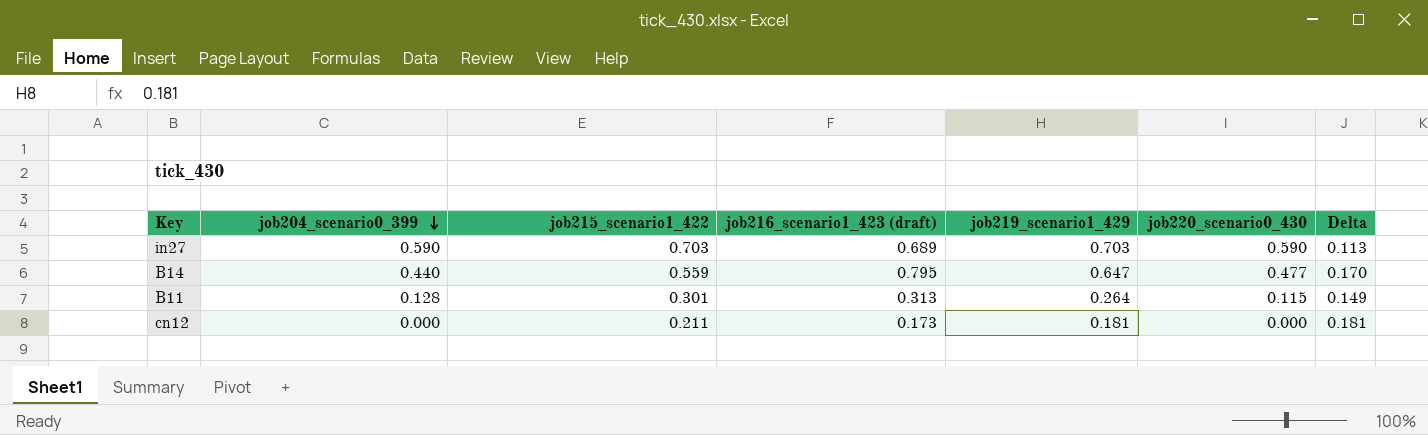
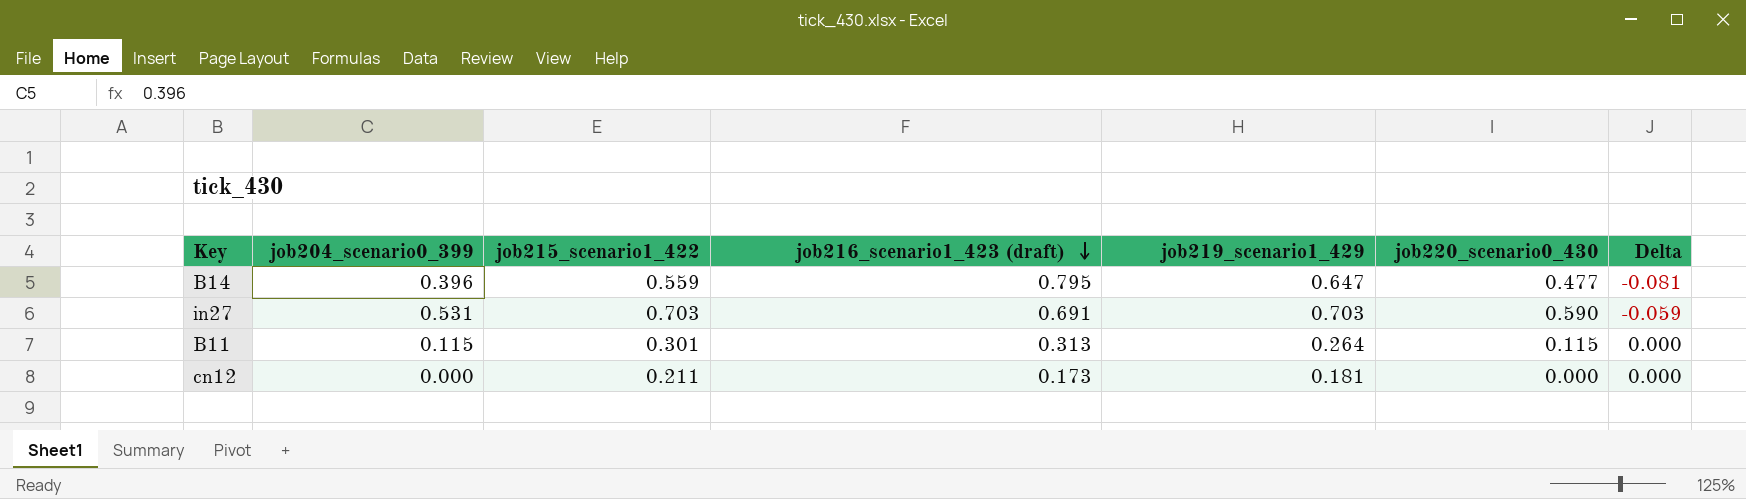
row order: job204_scenario0_399 descending -> job216_scenario1_423 (draft) descending
column Delta | formula: [job219_scenario1_429] - [job220_scenario0_430] -> [job204_scenario0_399] - [job220_scenario0_430]
B14 | job204_scenario0_399: 0.440 -> 0.396
in27 | job204_scenario0_399: 0.590 -> 0.531
in27 | job216_scenario1_423 (draft): 0.689 -> 0.691
B11 | job204_scenario0_399: 0.128 -> 0.115

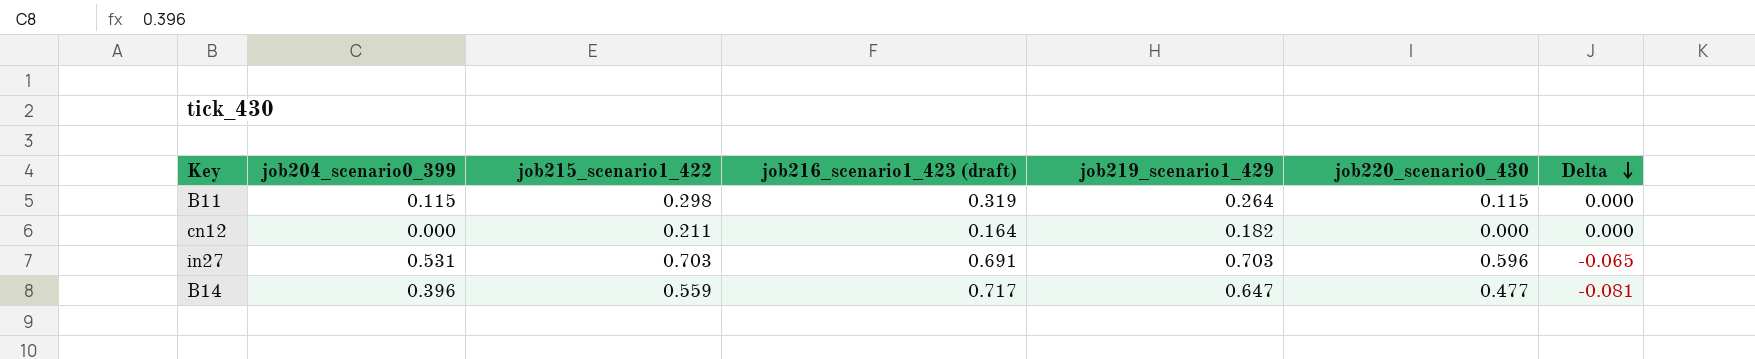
row order: job216_scenario1_423 (draft) descending -> Delta descending
B11 | job215_scenario1_422: 0.301 -> 0.298
B11 | job216_scenario1_423 (draft): 0.313 -> 0.319
cn12 | job216_scenario1_423 (draft): 0.173 -> 0.164
cn12 | job219_scenario1_429: 0.181 -> 0.182
in27 | job220_scenario0_430: 0.590 -> 0.596
in27 | Delta: -0.059 -> -0.065
B14 | job216_scenario1_423 (draft): 0.795 -> 0.717

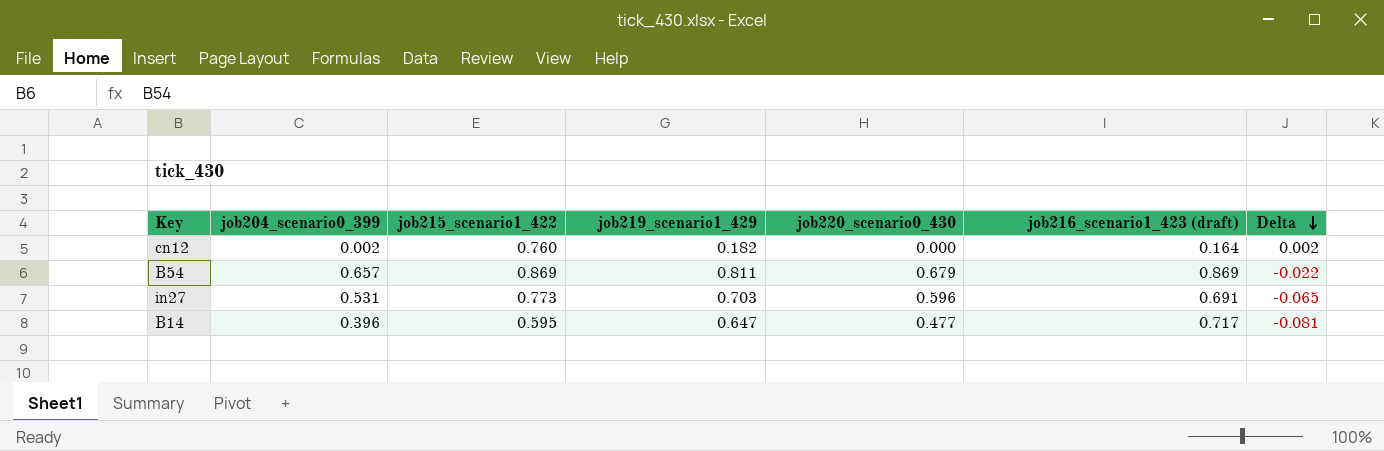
column job216_scenario1_423 (draft) | position: 4 -> 6
row B11: 0.115 | 0.298 | 0.319 | 0.264 | 0.115 | 0.000 -> none
cn12 | job204_scenario0_399: 0.000 -> 0.002
cn12 | job215_scenario1_422: 0.211 -> 0.760
cn12 | Delta: 0.000 -> 0.002
row B54: none -> 0.657 | 0.869 | 0.811 | 0.679 | 0.869 | -0.022
in27 | job215_scenario1_422: 0.703 -> 0.773
B14 | job215_scenario1_422: 0.559 -> 0.595

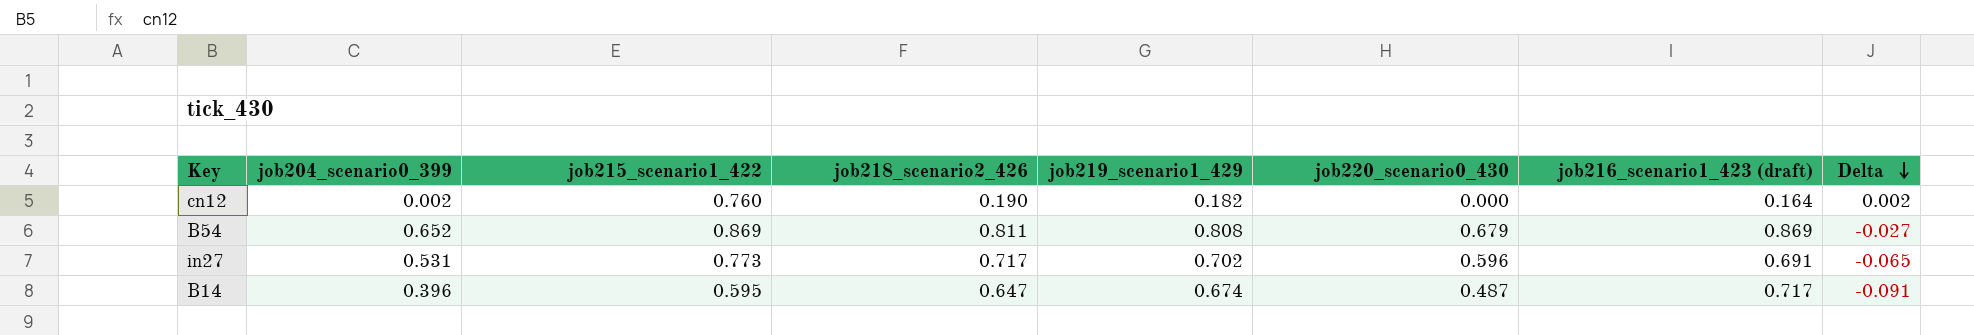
column job218_scenario2_426 | position: none -> 4
B54 | job204_scenario0_399: 0.657 -> 0.652
B54 | job219_scenario1_429: 0.811 -> 0.808
B54 | Delta: -0.022 -> -0.027
in27 | job219_scenario1_429: 0.703 -> 0.702
B14 | job219_scenario1_429: 0.647 -> 0.674
B14 | job220_scenario0_430: 0.477 -> 0.487
B14 | Delta: -0.081 -> -0.091

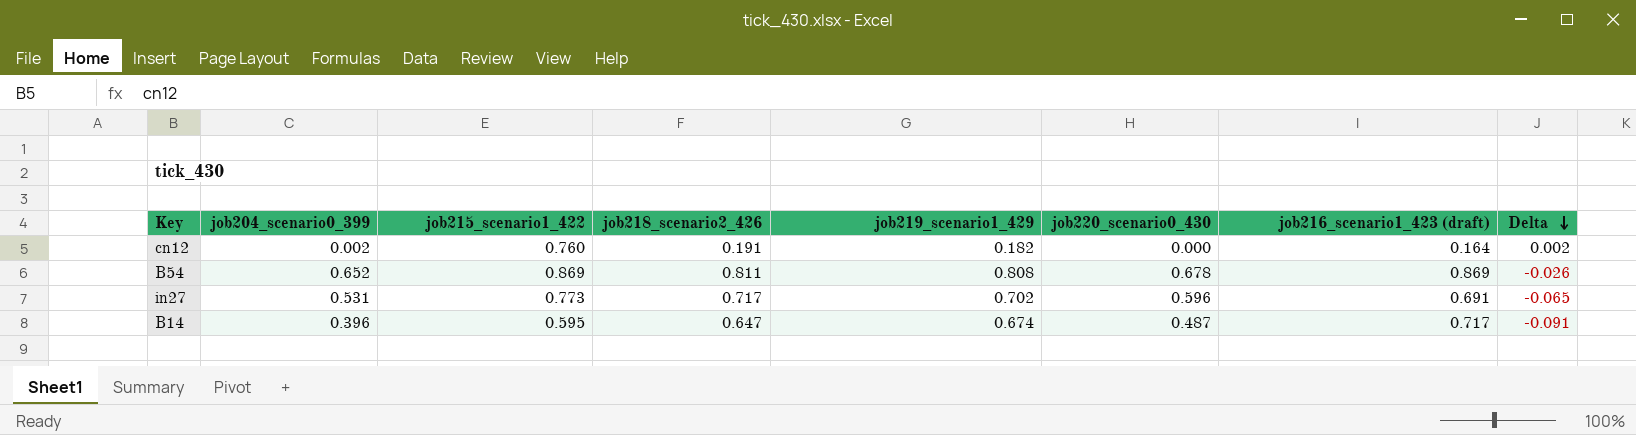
cn12 | job218_scenario2_426: 0.190 -> 0.191
B54 | job220_scenario0_430: 0.679 -> 0.678
B54 | Delta: -0.027 -> -0.026

